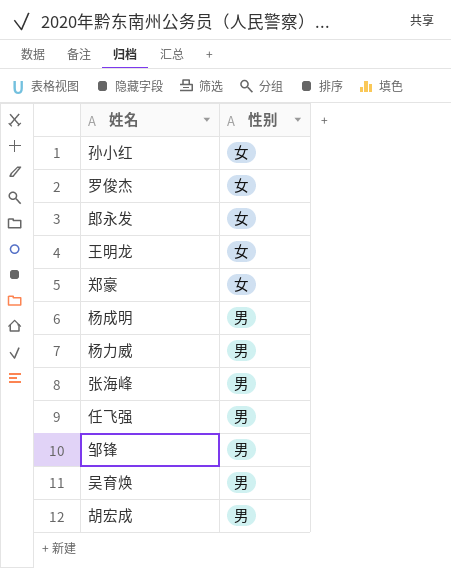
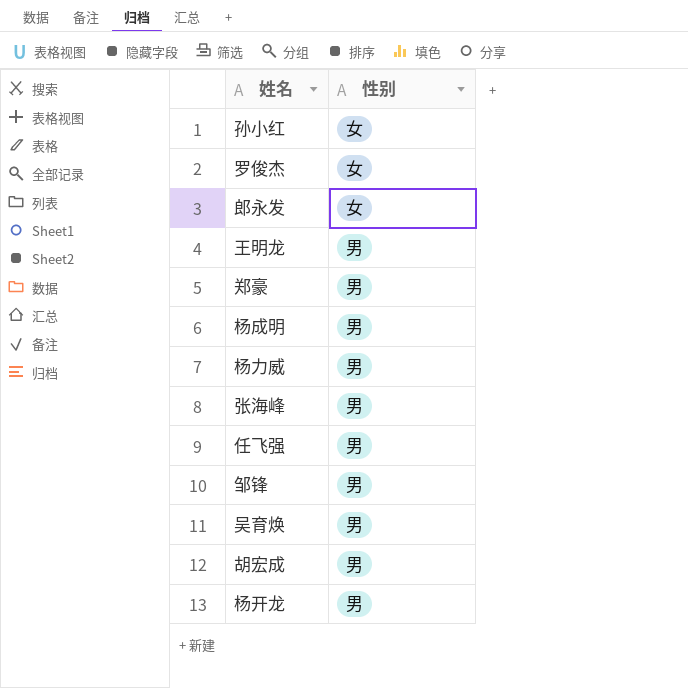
王明龙 | 性别: 女 -> 男
郑豪 | 性别: 女 -> 男
row 杨开龙: none -> 男

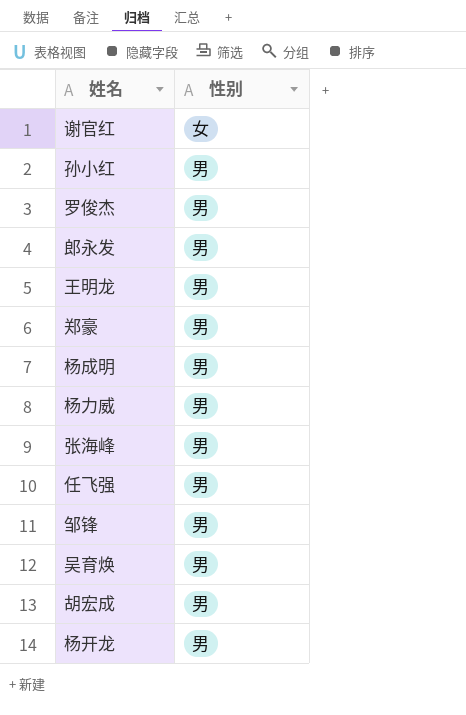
row 谢官红: none -> 女
孙小红 | 性别: 女 -> 男
罗俊杰 | 性别: 女 -> 男
郎永发 | 性别: 女 -> 男

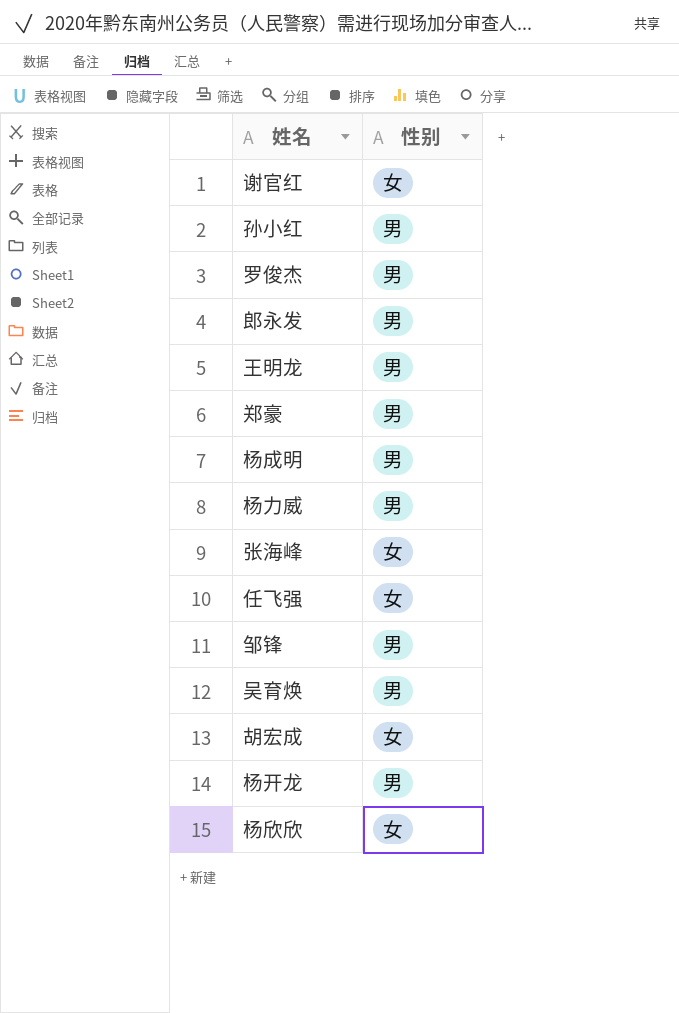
张海峰 | 性别: 男 -> 女
任飞强 | 性别: 男 -> 女
胡宏成 | 性别: 男 -> 女
row 杨欣欣: none -> 女

